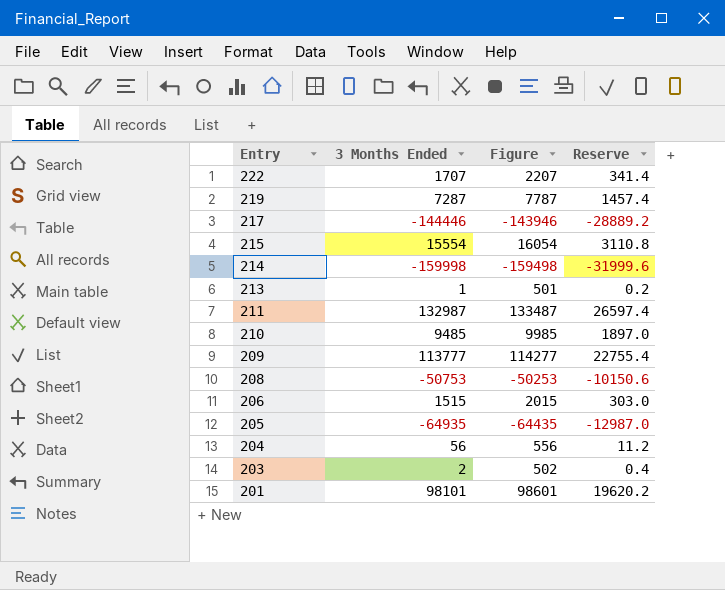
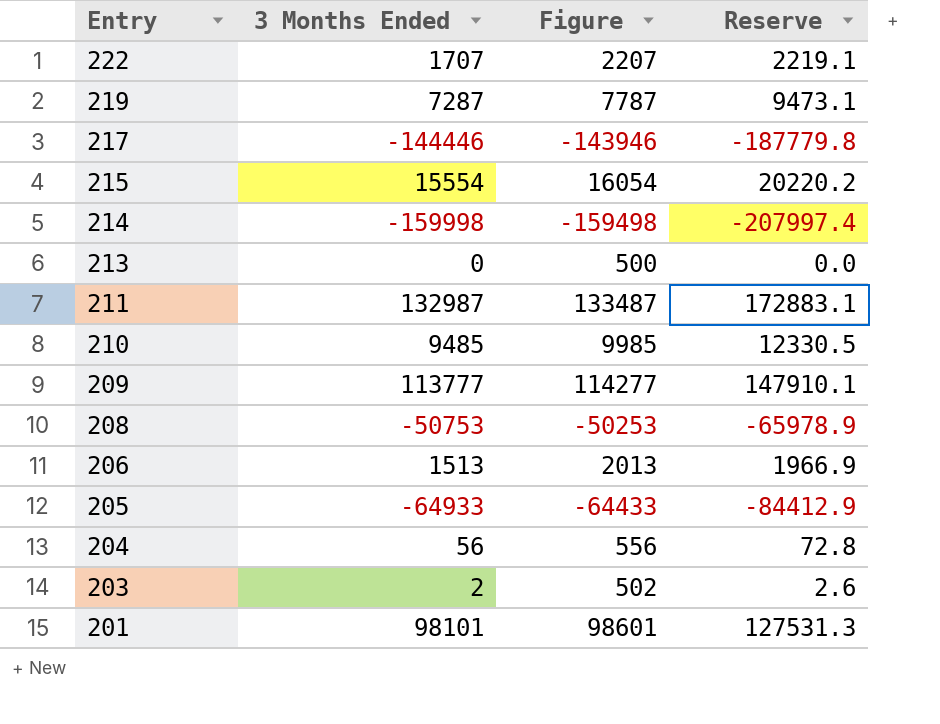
column Reserve | formula: [3 Months Ended] * 0.2 -> [3 Months Ended] * 1.3
213 | 3 Months Ended: 1 -> 0
213 | Figure: 501 -> 500
206 | 3 Months Ended: 1515 -> 1513
206 | Figure: 2015 -> 2013
205 | 3 Months Ended: -64935 -> -64933
205 | Figure: -64435 -> -64433

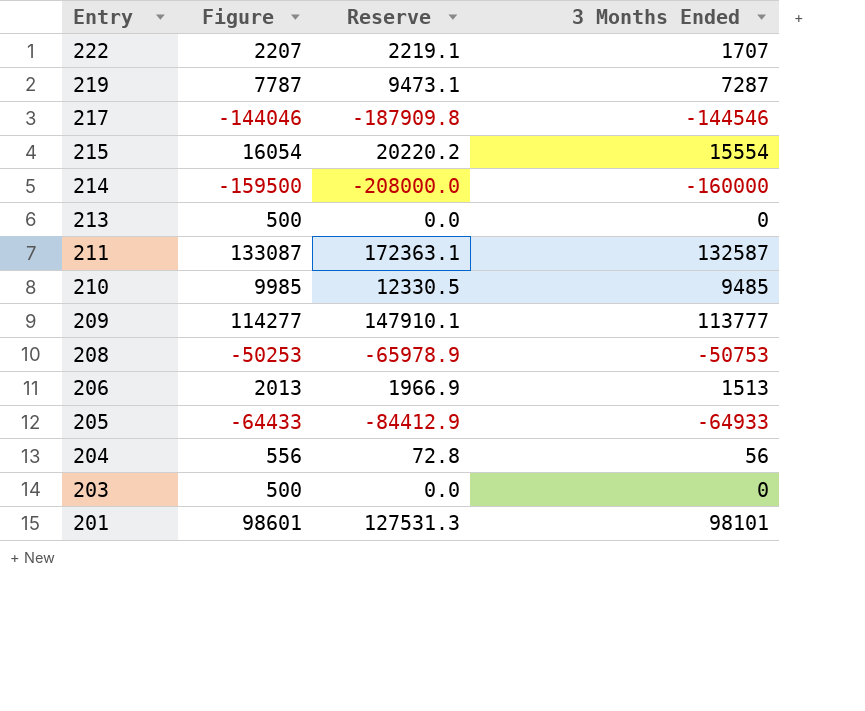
column 3 Months Ended | position: 2 -> 4
217 | Figure: -143946 -> -144046
217 | Reserve: -187779.8 -> -187909.8
217 | 3 Months Ended: -144446 -> -144546
214 | Figure: -159498 -> -159500
214 | Reserve: -207997.4 -> -208000.0
214 | 3 Months Ended: -159998 -> -160000
211 | Figure: 133487 -> 133087
211 | Reserve: 172883.1 -> 172363.1
211 | 3 Months Ended: 132987 -> 132587
203 | Figure: 502 -> 500
203 | Reserve: 2.6 -> 0.0
203 | 3 Months Ended: 2 -> 0

